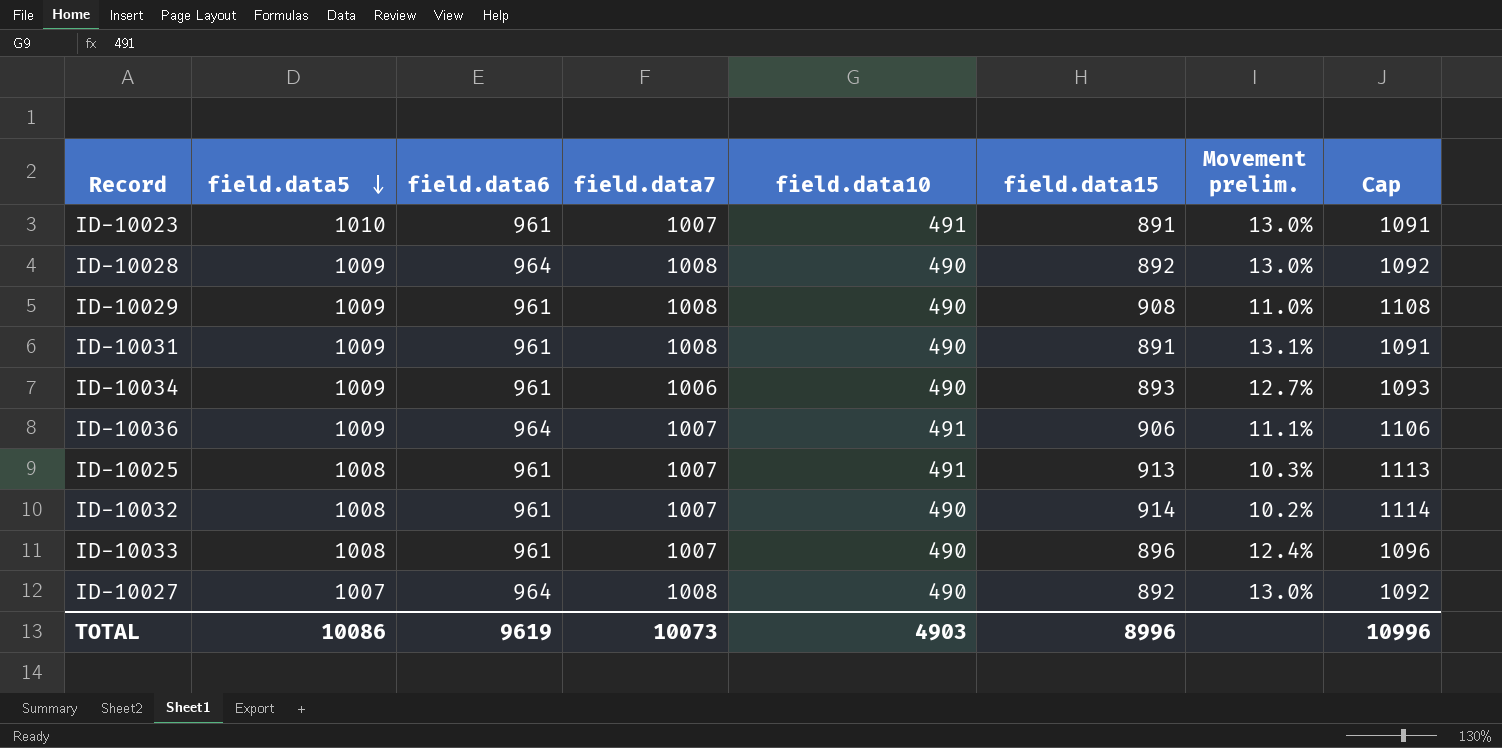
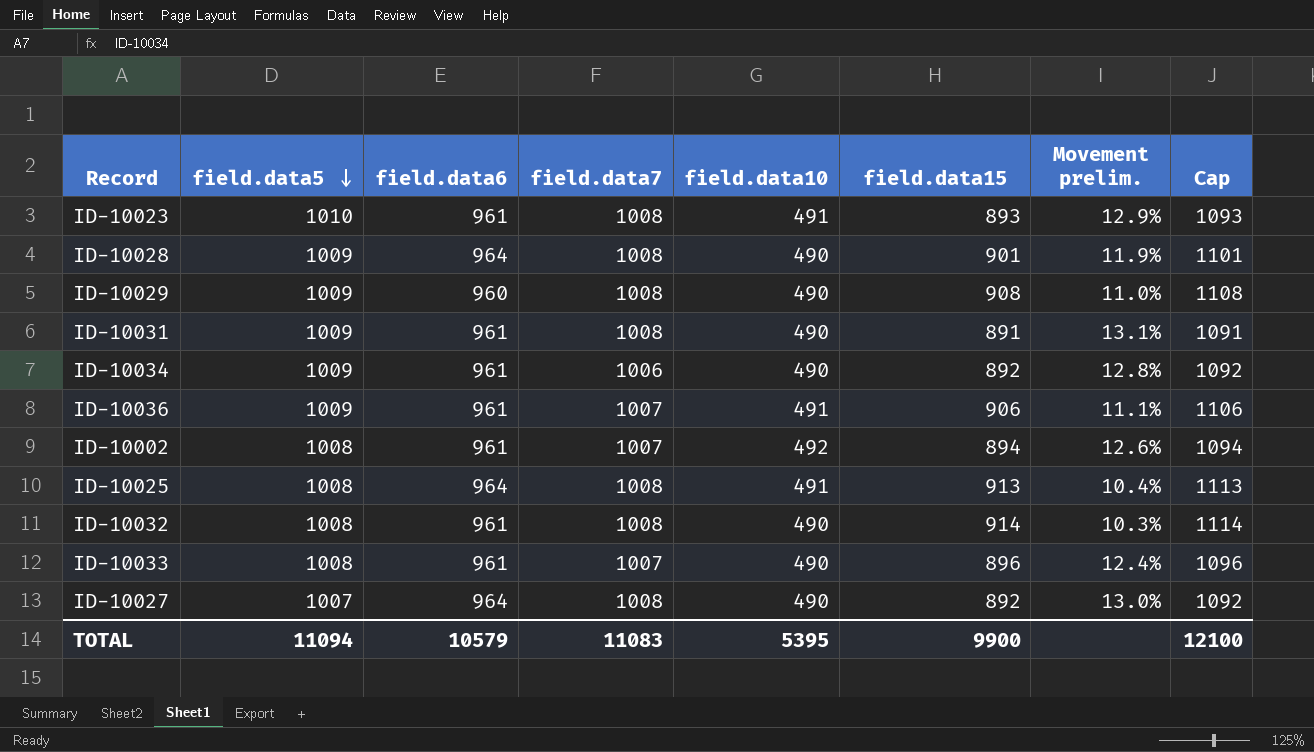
ID-10023 | field.data7: 1007 -> 1008
ID-10023 | field.data15: 891 -> 893
ID-10023 | Movement prelim.: 13.0% -> 12.9%
ID-10023 | Cap: 1091 -> 1093
ID-10028 | field.data15: 892 -> 901
ID-10028 | Movement prelim.: 13.0% -> 11.9%
ID-10028 | Cap: 1092 -> 1101
ID-10029 | field.data6: 961 -> 960
ID-10034 | field.data15: 893 -> 892
ID-10034 | Movement prelim.: 12.7% -> 12.8%
ID-10034 | Cap: 1093 -> 1092
ID-10036 | field.data6: 964 -> 961
row ID-10002: none -> 1008 | 961 | 1007 | 492 | 894 | 12.6% | 1094
ID-10025 | field.data6: 961 -> 964
ID-10025 | field.data7: 1007 -> 1008
ID-10025 | Movement prelim.: 10.3% -> 10.4%
ID-10032 | field.data7: 1007 -> 1008
ID-10032 | Movement prelim.: 10.2% -> 10.3%
TOTAL | field.data5: 10086 -> 11094
TOTAL | field.data6: 9619 -> 10579
TOTAL | field.data7: 10073 -> 11083
TOTAL | field.data10: 4903 -> 5395
TOTAL | field.data15: 8996 -> 9900
TOTAL | Cap: 10996 -> 12100

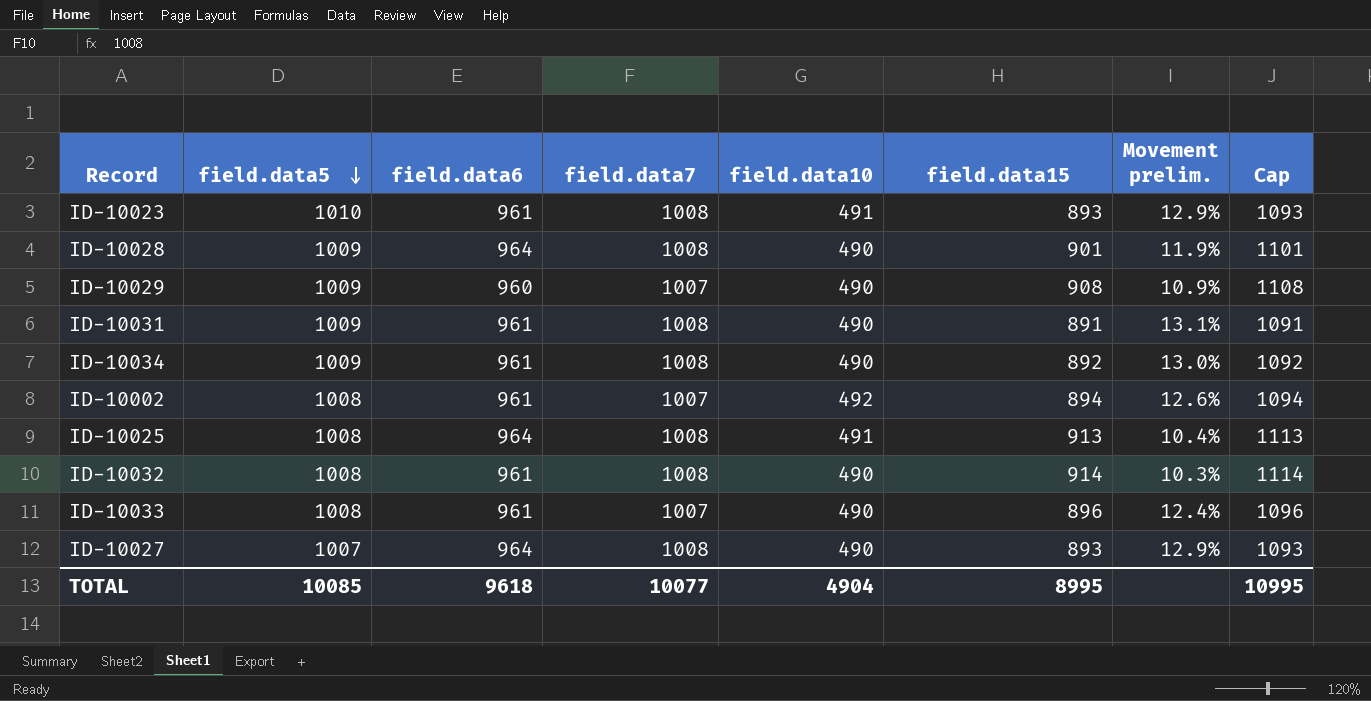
row ID-10036: 1009 | 961 | 1007 | 491 | 906 | 11.1% | 1106 -> none
ID-10029 | field.data7: 1008 -> 1007
ID-10029 | Movement prelim.: 11.0% -> 10.9%
ID-10034 | field.data7: 1006 -> 1008
ID-10034 | Movement prelim.: 12.8% -> 13.0%
ID-10027 | field.data15: 892 -> 893
ID-10027 | Movement prelim.: 13.0% -> 12.9%
ID-10027 | Cap: 1092 -> 1093
TOTAL | field.data5: 11094 -> 10085
TOTAL | field.data6: 10579 -> 9618
TOTAL | field.data7: 11083 -> 10077
TOTAL | field.data10: 5395 -> 4904
TOTAL | field.data15: 9900 -> 8995
TOTAL | Cap: 12100 -> 10995

